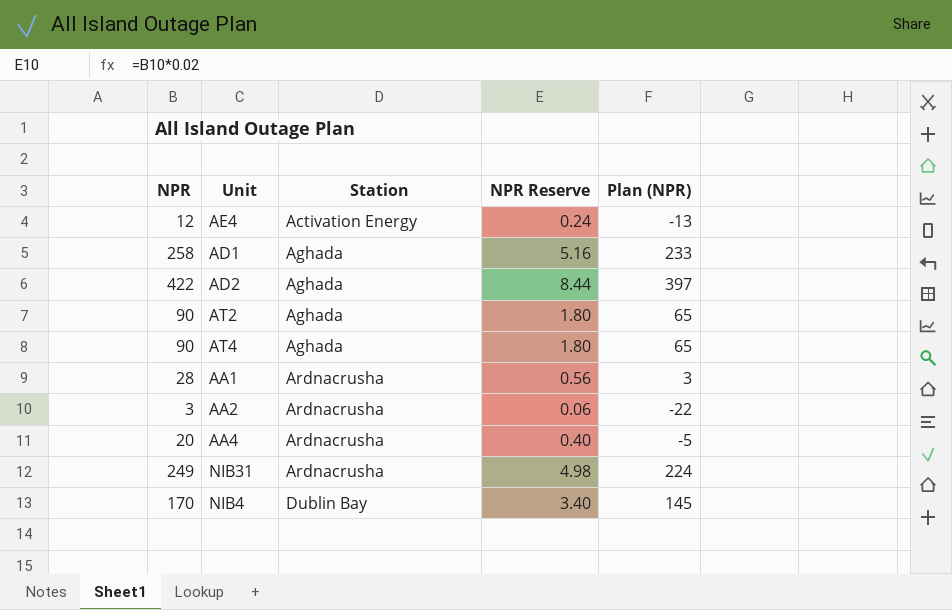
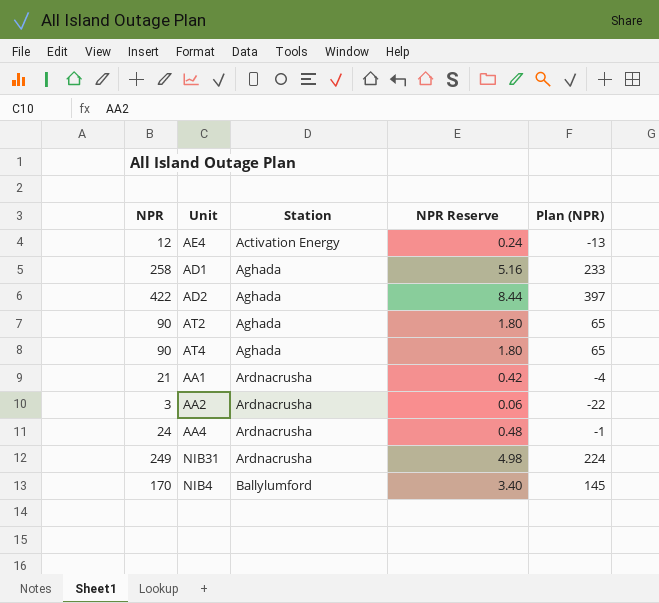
AA1 | NPR: 28 -> 21
AA1 | NPR Reserve: 0.56 -> 0.42
AA1 | Plan (NPR): 3 -> -4
AA4 | NPR: 20 -> 24
AA4 | NPR Reserve: 0.40 -> 0.48
AA4 | Plan (NPR): -5 -> -1
NIB4 | Station: Dublin Bay -> Ballylumford

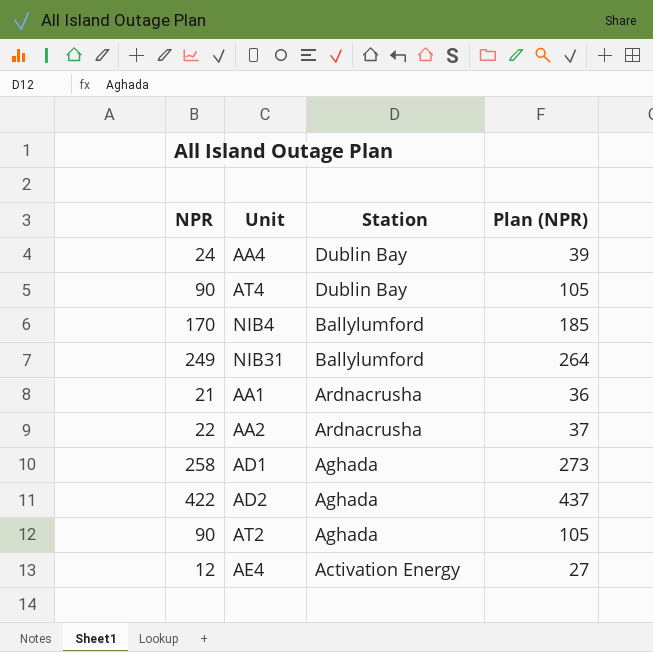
row order: Station ascending -> Station descending
column NPR Reserve | formula: [NPR] * 0.02 -> none
column Plan (NPR) | formula: [NPR] - 25 -> [NPR] + 15
AA4 | Station: Ardnacrusha -> Dublin Bay
AT4 | Station: Aghada -> Dublin Bay
NIB31 | Station: Ardnacrusha -> Ballylumford
AA2 | NPR: 3 -> 22

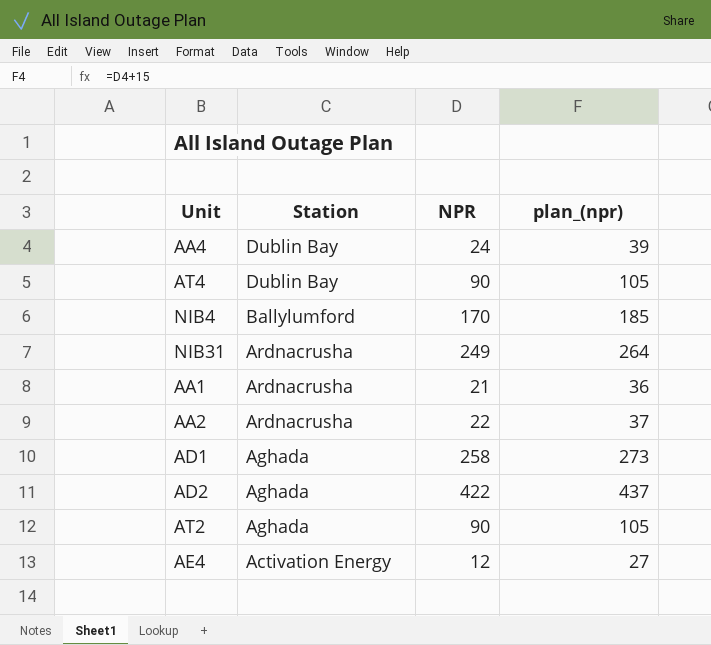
column NPR | position: 1 -> 3
column name: Plan (NPR) -> plan_(npr)
NIB31 | Station: Ballylumford -> Ardnacrusha

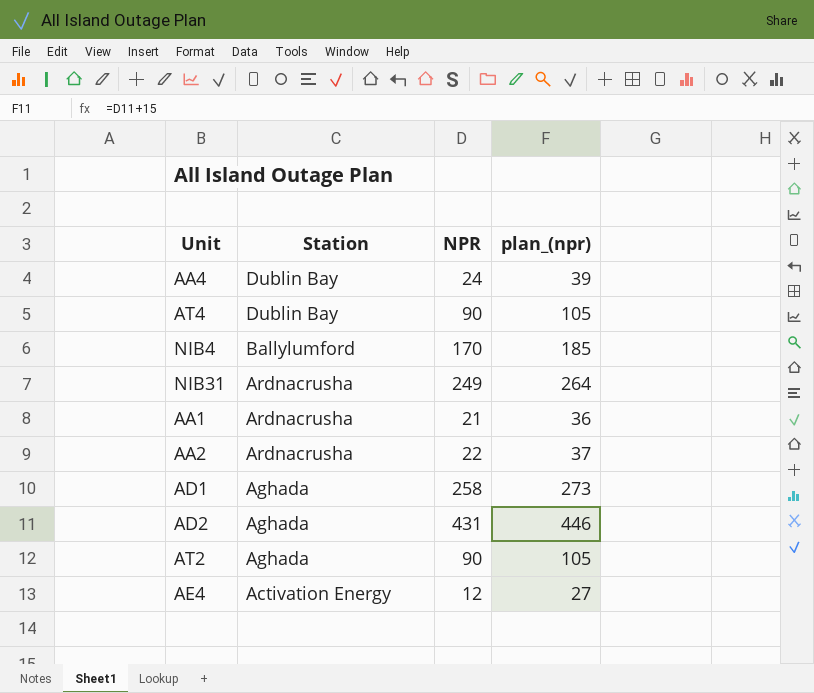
AD2 | NPR: 422 -> 431
AD2 | plan_(npr): 437 -> 446

